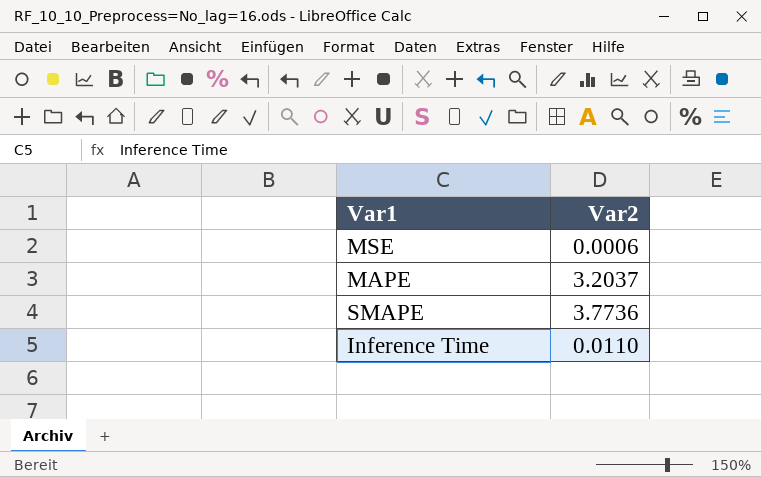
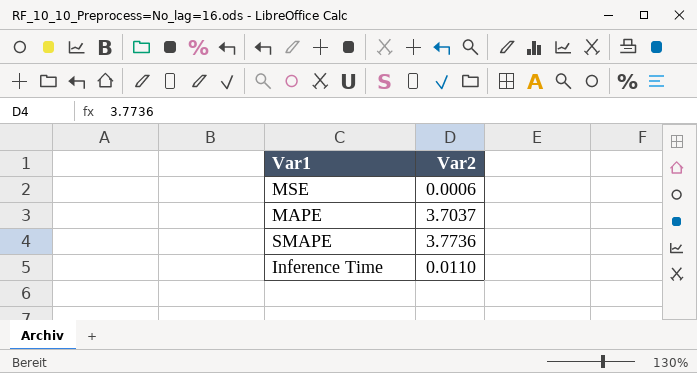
MAPE | Var2: 3.2037 -> 3.7037

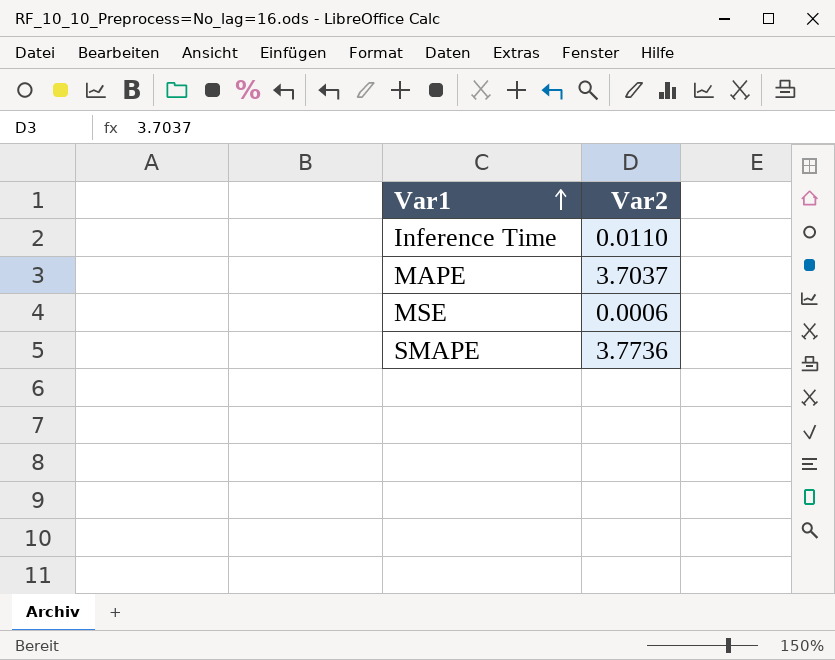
row order: none -> Var1 ascending

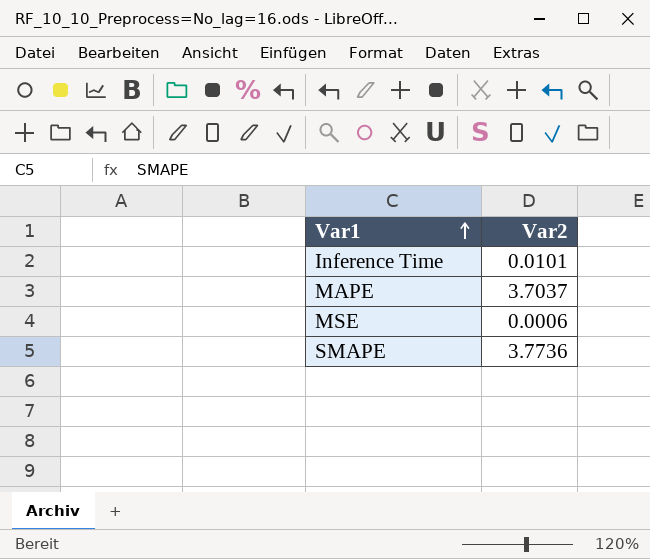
Inference Time | Var2: 0.0110 -> 0.0101

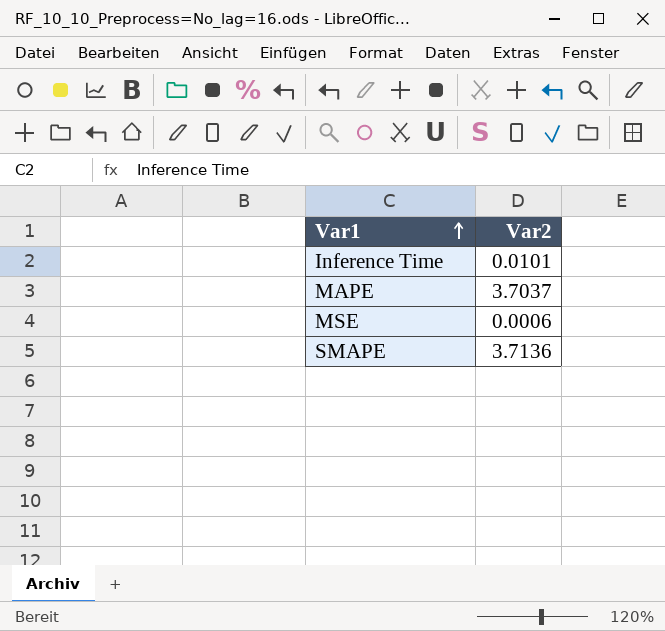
SMAPE | Var2: 3.7736 -> 3.7136

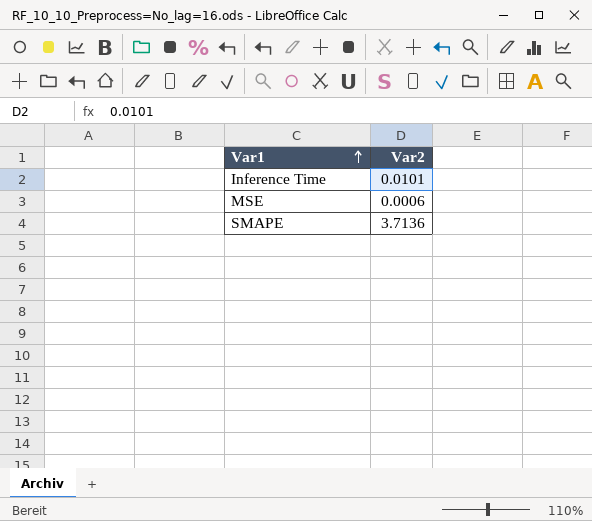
row MAPE: 3.7037 -> none

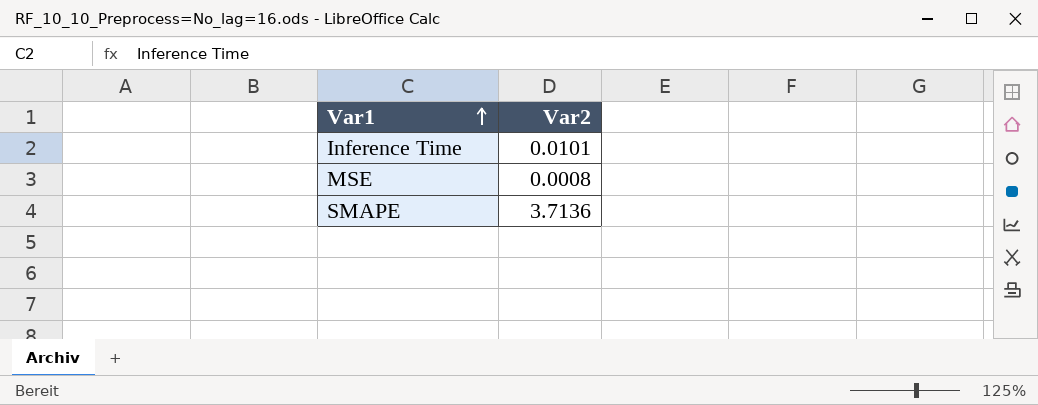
MSE | Var2: 0.0006 -> 0.0008

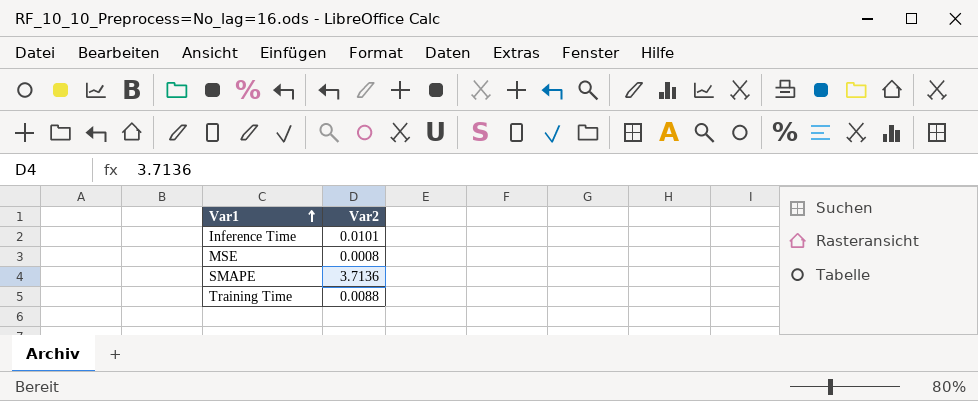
row Training Time: none -> 0.0088

